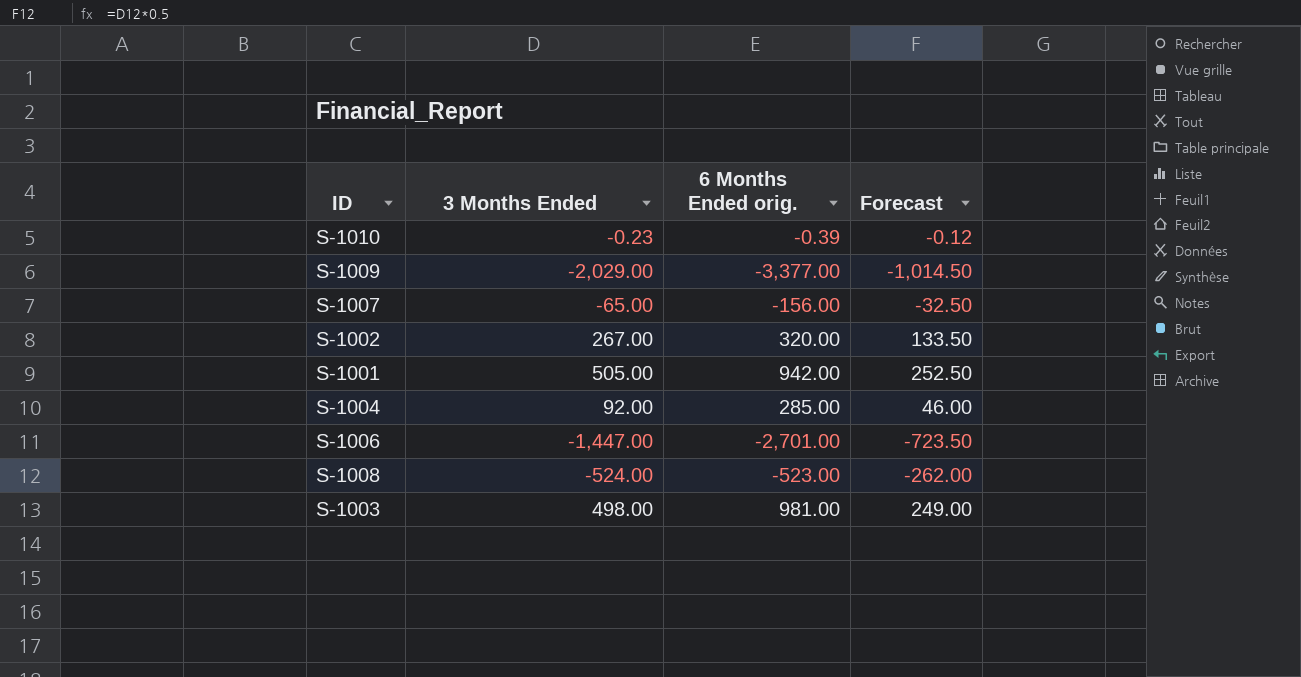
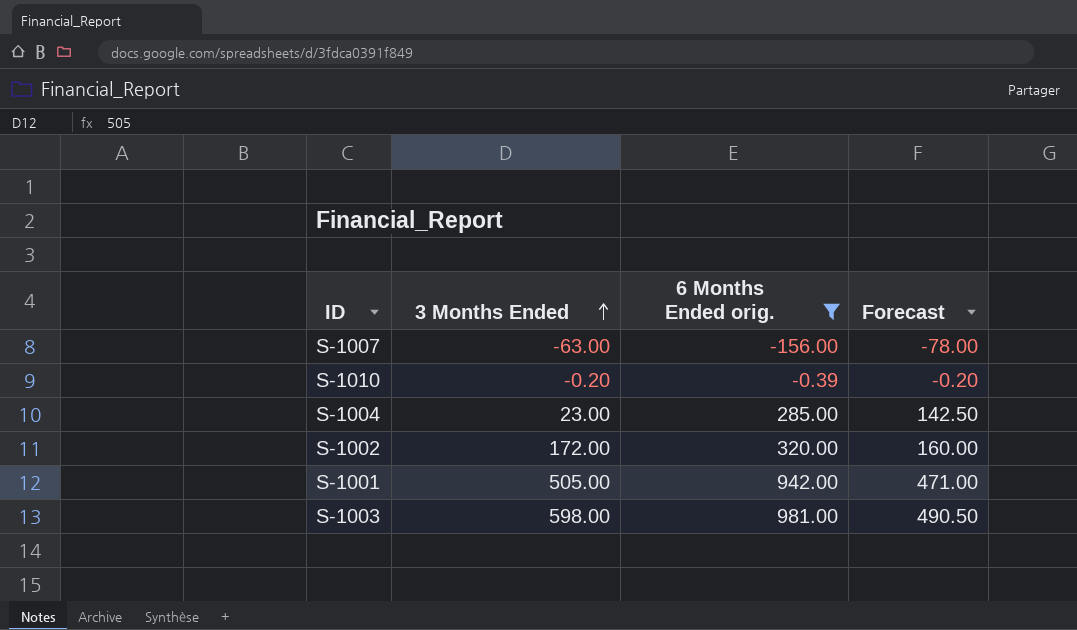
filter: none -> 6 Months Ended orig. >= -156.00
row order: none -> 3 Months Ended ascending
column Forecast | formula: [3 Months Ended] * 0.5 -> [6 Months Ended orig.] * 0.5
S-1007 | 3 Months Ended: -65.00 -> -63.00
S-1010 | 3 Months Ended: -0.23 -> -0.20
S-1004 | 3 Months Ended: 92.00 -> 23.00
S-1002 | 3 Months Ended: 267.00 -> 172.00
S-1003 | 3 Months Ended: 498.00 -> 598.00

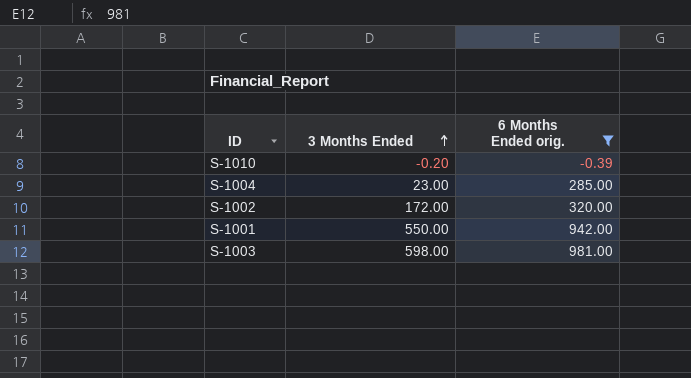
column Forecast | formula: [6 Months Ended orig.] * 0.5 -> none
row S-1007: -63.00 | -156.00 | -78.00 -> none
S-1001 | 3 Months Ended: 505.00 -> 550.00

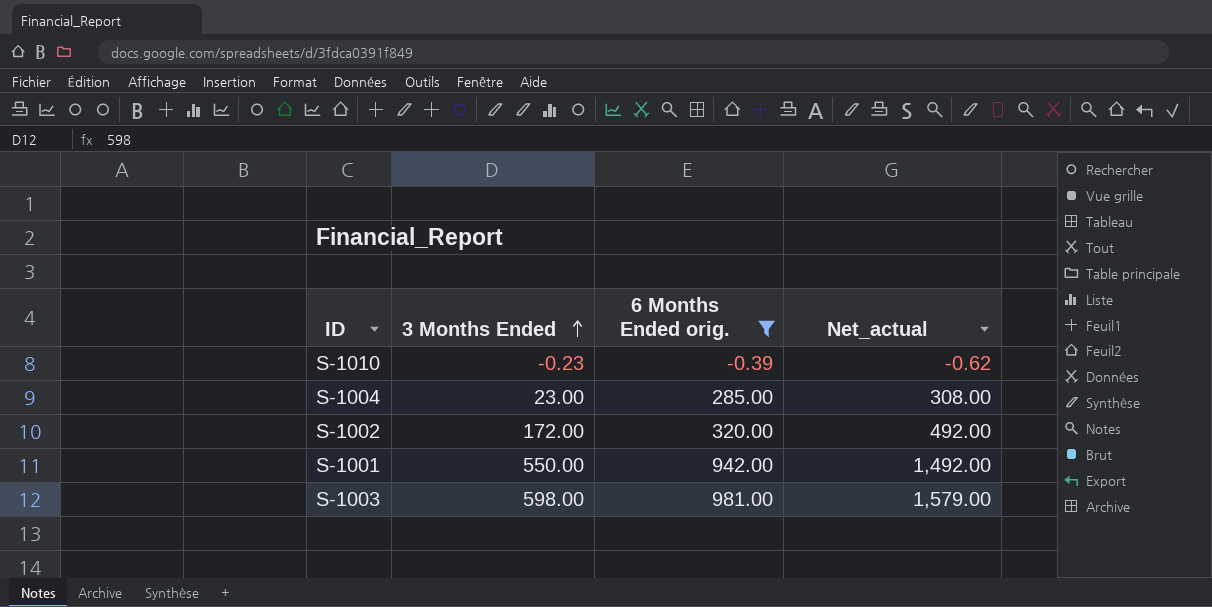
column Net_actual | formula: none -> [3 Months Ended] + [6 Months Ended orig.]
S-1010 | 3 Months Ended: -0.20 -> -0.23

